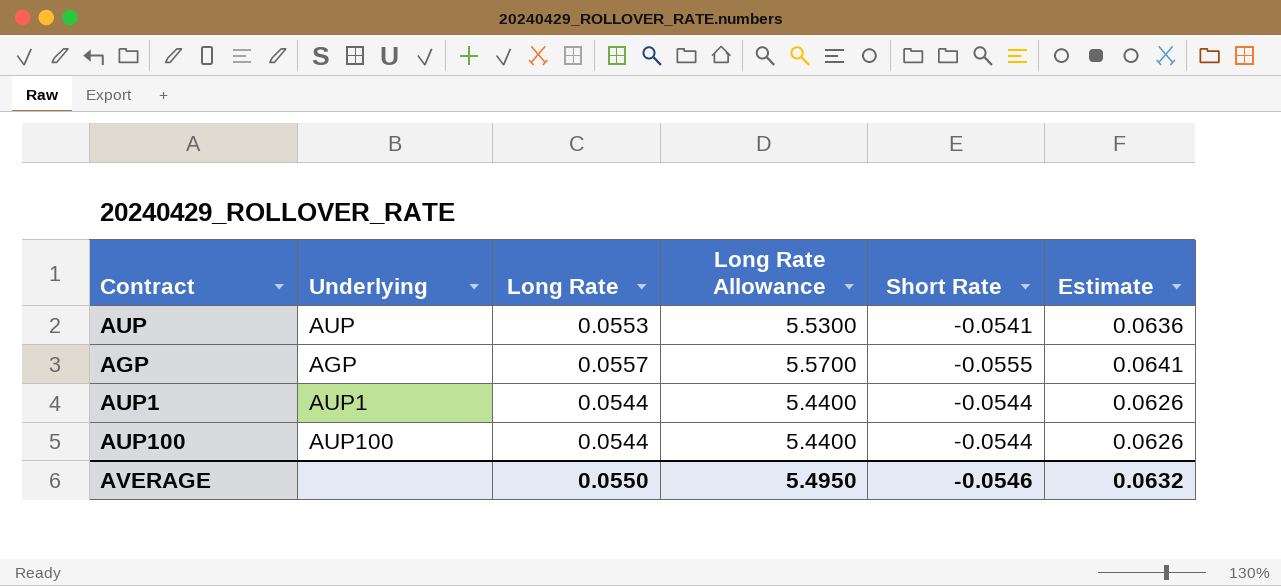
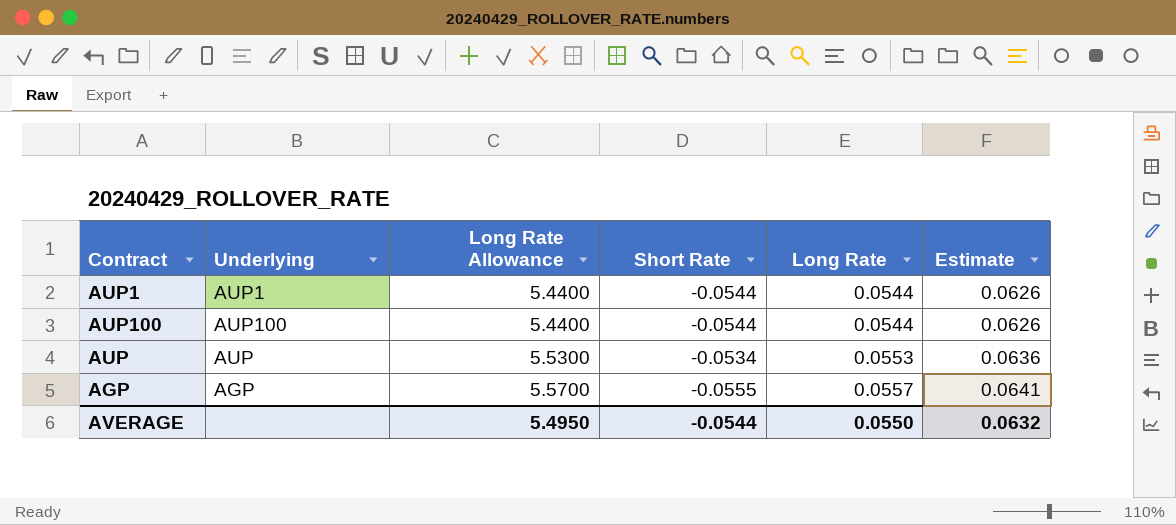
row order: none -> Long Rate Allowance ascending
column Long Rate | position: 3 -> 5
AUP | Short Rate: -0.0541 -> -0.0534
AVERAGE | Short Rate: -0.0546 -> -0.0544

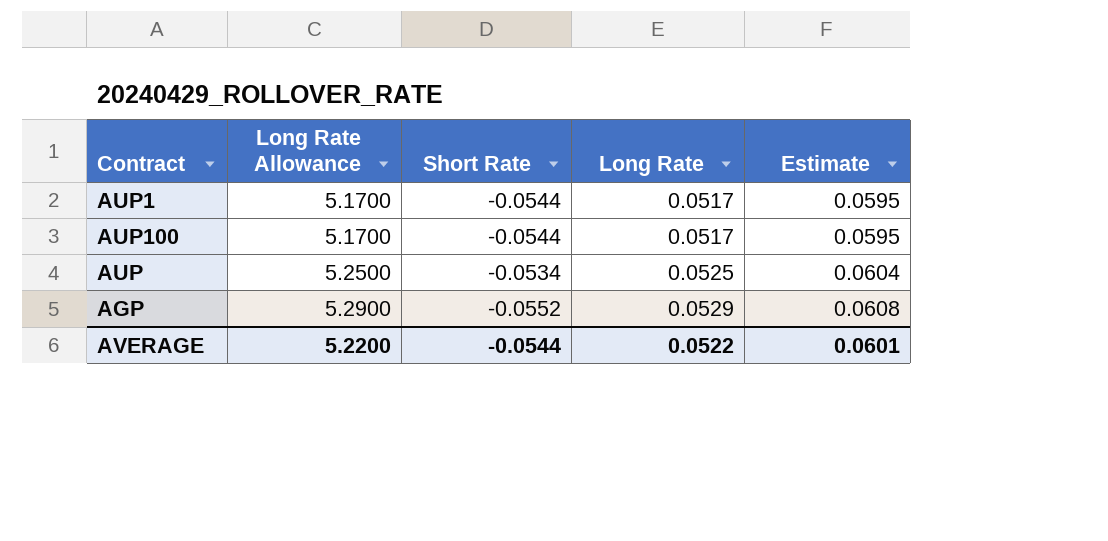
column Underlying | position: 2 -> none
AUP1 | Long Rate Allowance: 5.4400 -> 5.1700
AUP1 | Long Rate: 0.0544 -> 0.0517
AUP1 | Estimate: 0.0626 -> 0.0595
AUP100 | Long Rate Allowance: 5.4400 -> 5.1700
AUP100 | Long Rate: 0.0544 -> 0.0517
AUP100 | Estimate: 0.0626 -> 0.0595
AUP | Long Rate Allowance: 5.5300 -> 5.2500
AUP | Long Rate: 0.0553 -> 0.0525
AUP | Estimate: 0.0636 -> 0.0604
AGP | Long Rate Allowance: 5.5700 -> 5.2900
AGP | Short Rate: -0.0555 -> -0.0552
AGP | Long Rate: 0.0557 -> 0.0529
AGP | Estimate: 0.0641 -> 0.0608
AVERAGE | Long Rate Allowance: 5.4950 -> 5.2200
AVERAGE | Long Rate: 0.0550 -> 0.0522
AVERAGE | Estimate: 0.0632 -> 0.0601

